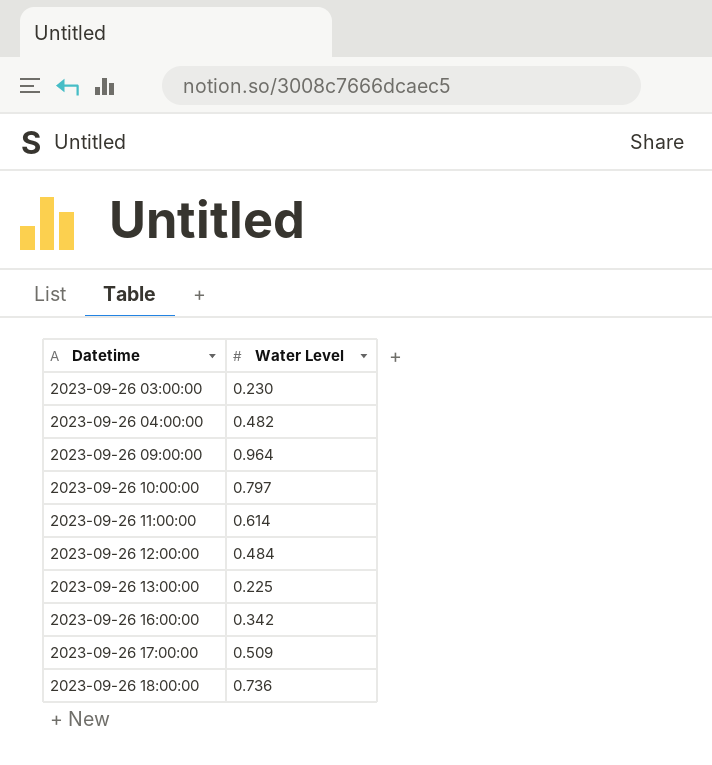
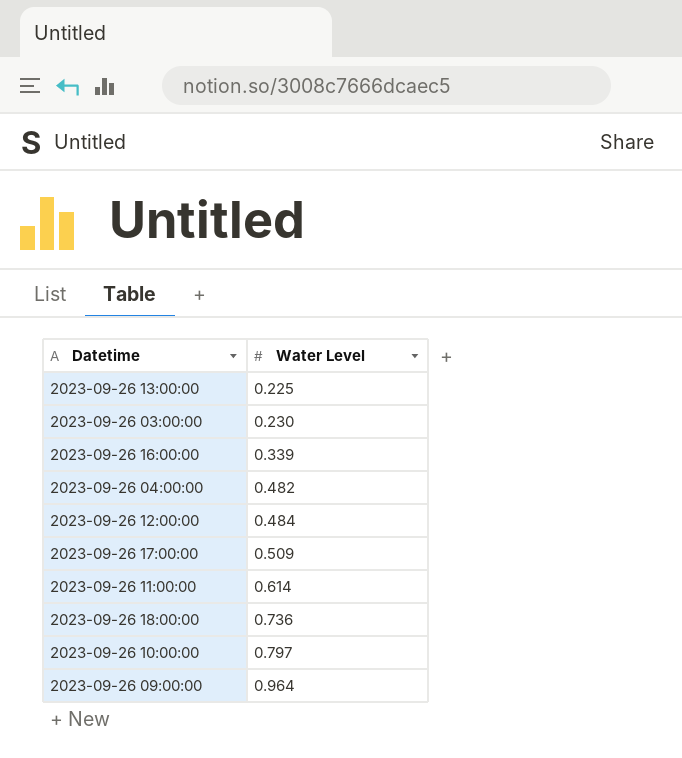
row order: Datetime ascending -> Water Level ascending
2023-09-26 16:00:00 | Water Level: 0.342 -> 0.339

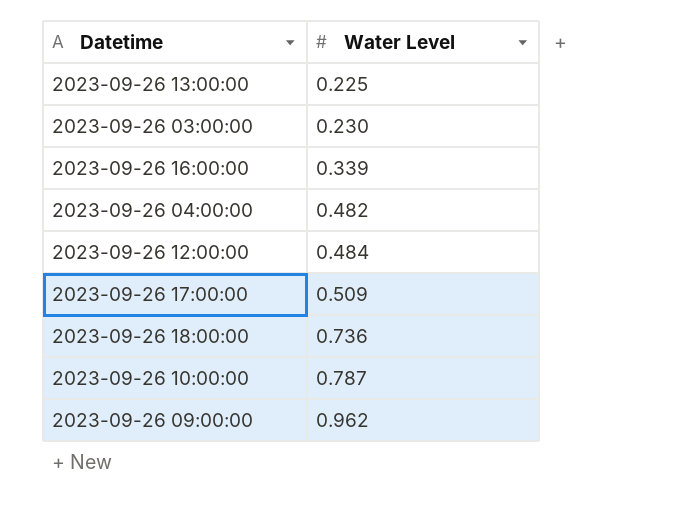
row 2023-09-26 11:00:00: 0.614 -> none
2023-09-26 10:00:00 | Water Level: 0.797 -> 0.787
2023-09-26 09:00:00 | Water Level: 0.964 -> 0.962

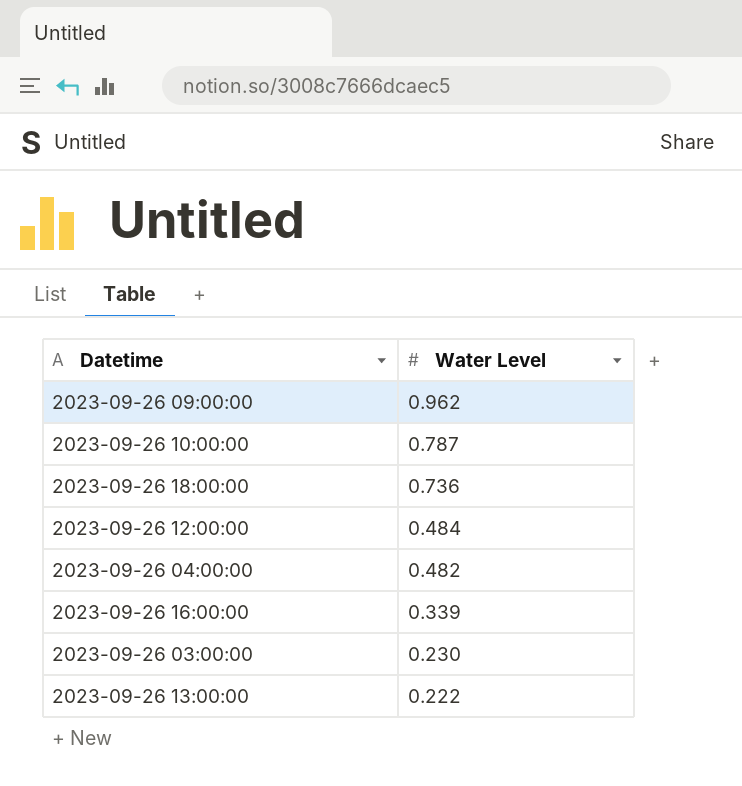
row order: Water Level ascending -> Water Level descending
row 2023-09-26 17:00:00: 0.509 -> none
2023-09-26 13:00:00 | Water Level: 0.225 -> 0.222

